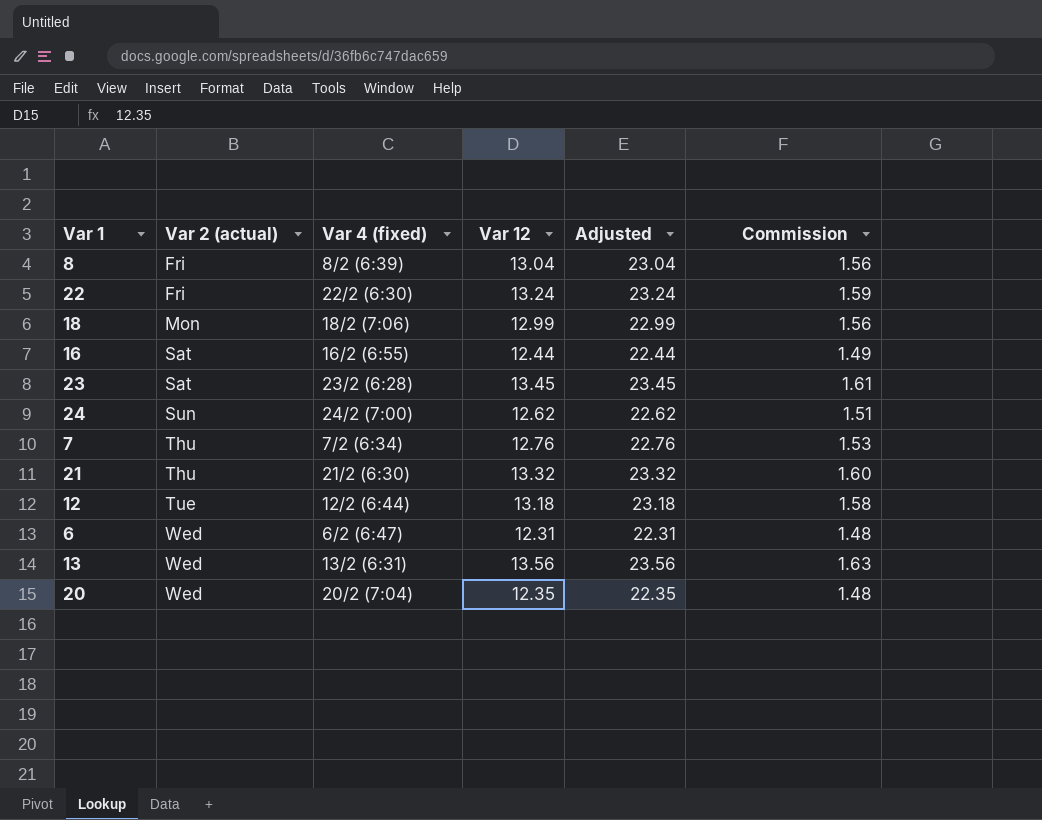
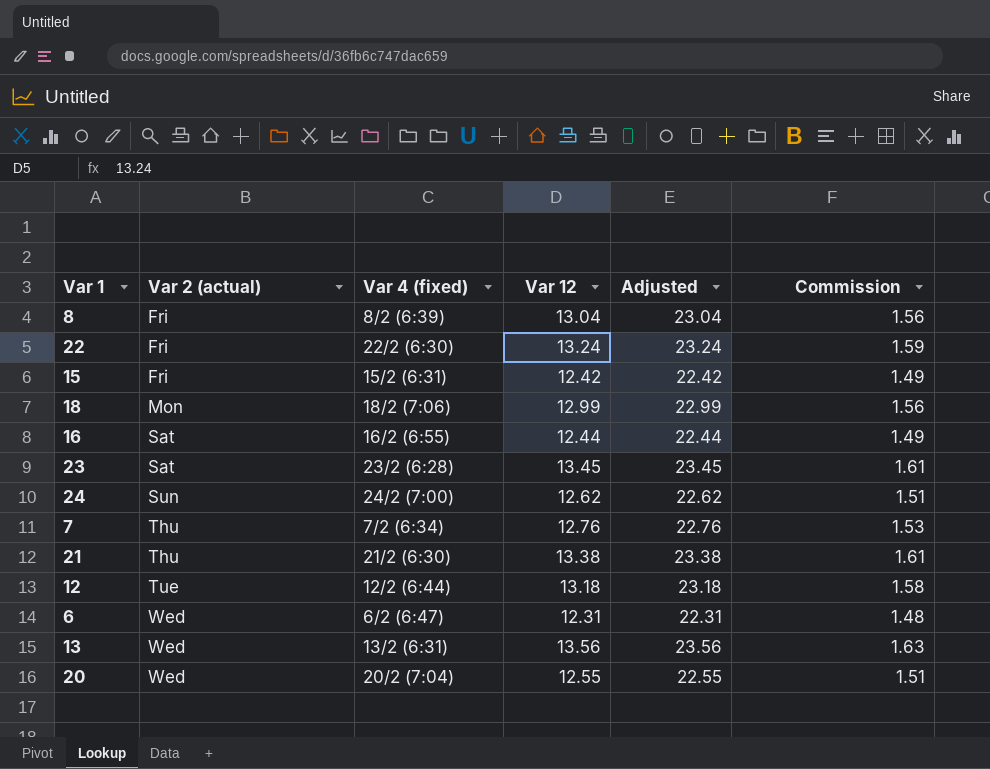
row 15: none -> Fri | 15/2 (6:31) | 12.42 | 22.42 | 1.49
21 | Var 12: 13.32 -> 13.38
21 | Adjusted: 23.32 -> 23.38
21 | Commission: 1.60 -> 1.61
20 | Var 12: 12.35 -> 12.55
20 | Adjusted: 22.35 -> 22.55
20 | Commission: 1.48 -> 1.51

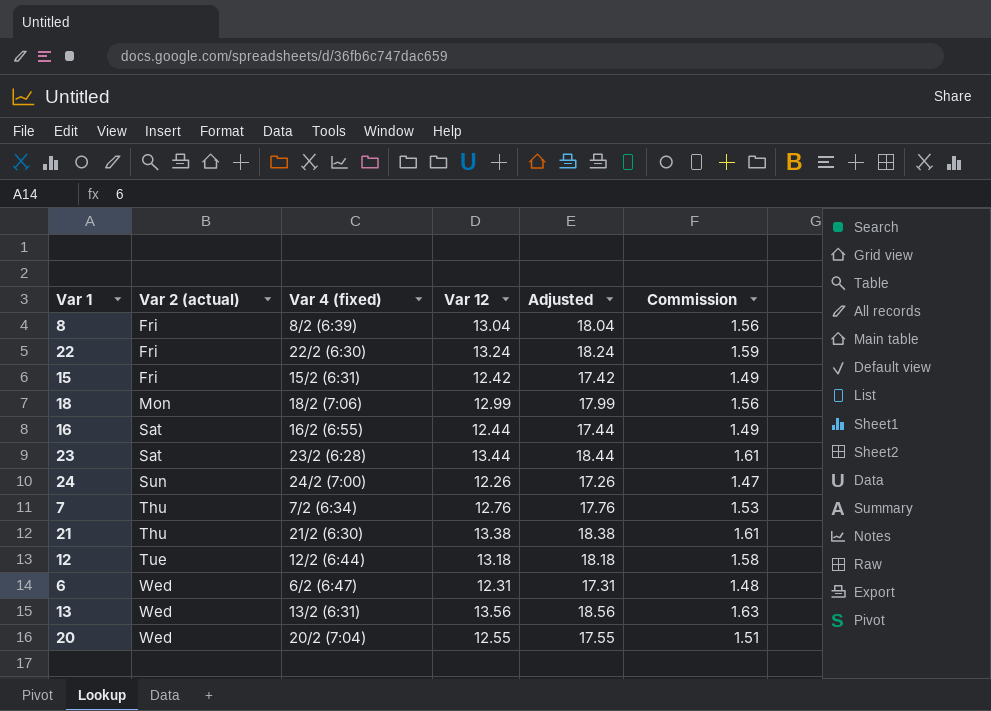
column Adjusted | formula: [Var 12] + 10 -> [Var 12] + 5
23 | Var 12: 13.45 -> 13.44
24 | Var 12: 12.62 -> 12.26
24 | Commission: 1.51 -> 1.47

